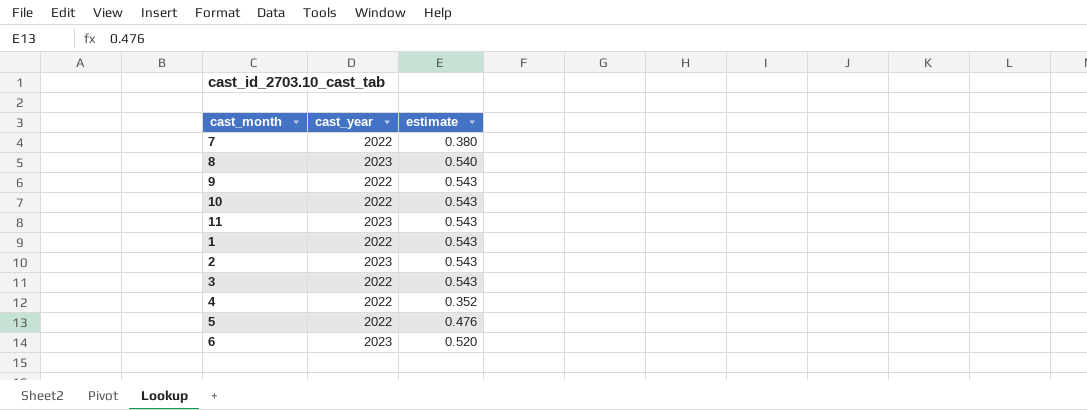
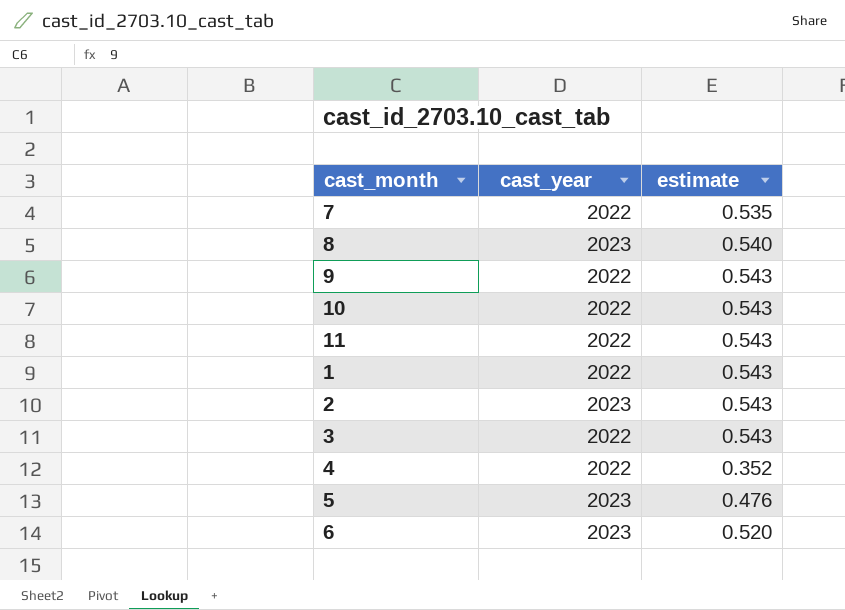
7 | estimate: 0.380 -> 0.535
11 | cast_year: 2023 -> 2022
5 | cast_year: 2022 -> 2023

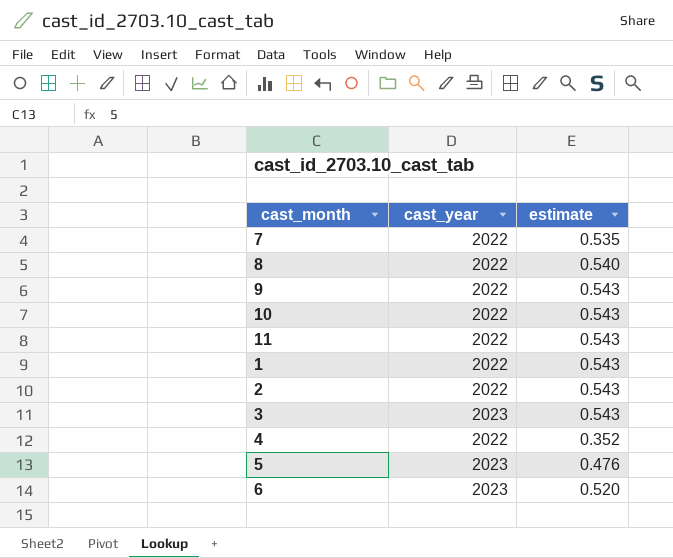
8 | cast_year: 2023 -> 2022
2 | cast_year: 2023 -> 2022
3 | cast_year: 2022 -> 2023

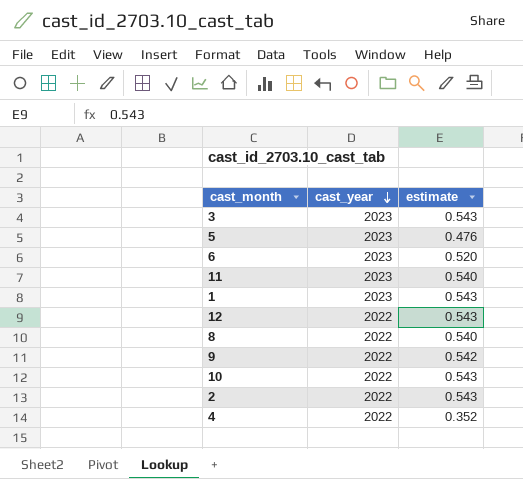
row order: none -> cast_year descending
row 7: 2022 | 0.535 -> none
11 | cast_year: 2022 -> 2023
11 | estimate: 0.543 -> 0.540
1 | cast_year: 2022 -> 2023
row 12: none -> 2022 | 0.543
9 | estimate: 0.543 -> 0.542

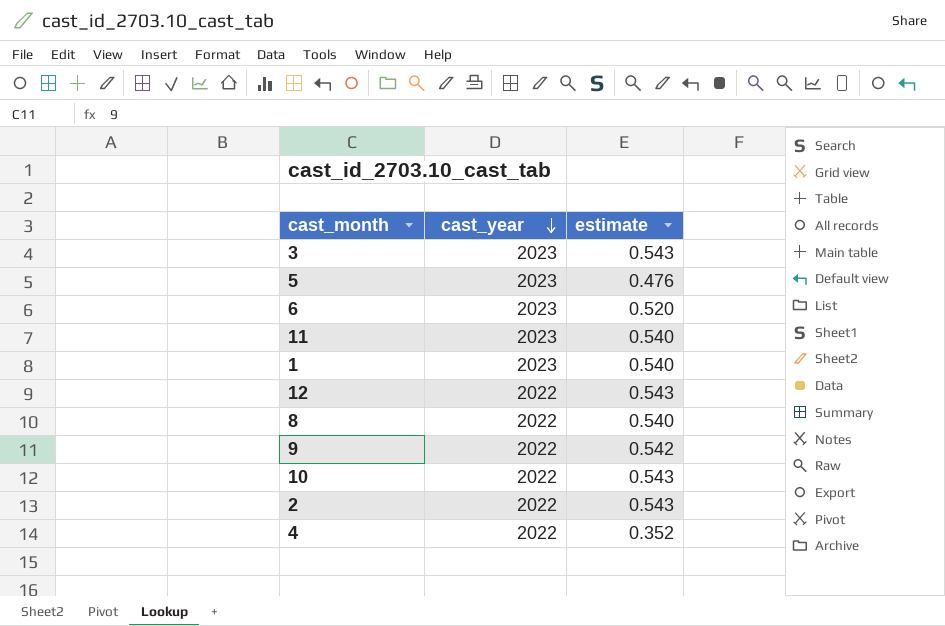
1 | estimate: 0.543 -> 0.540

